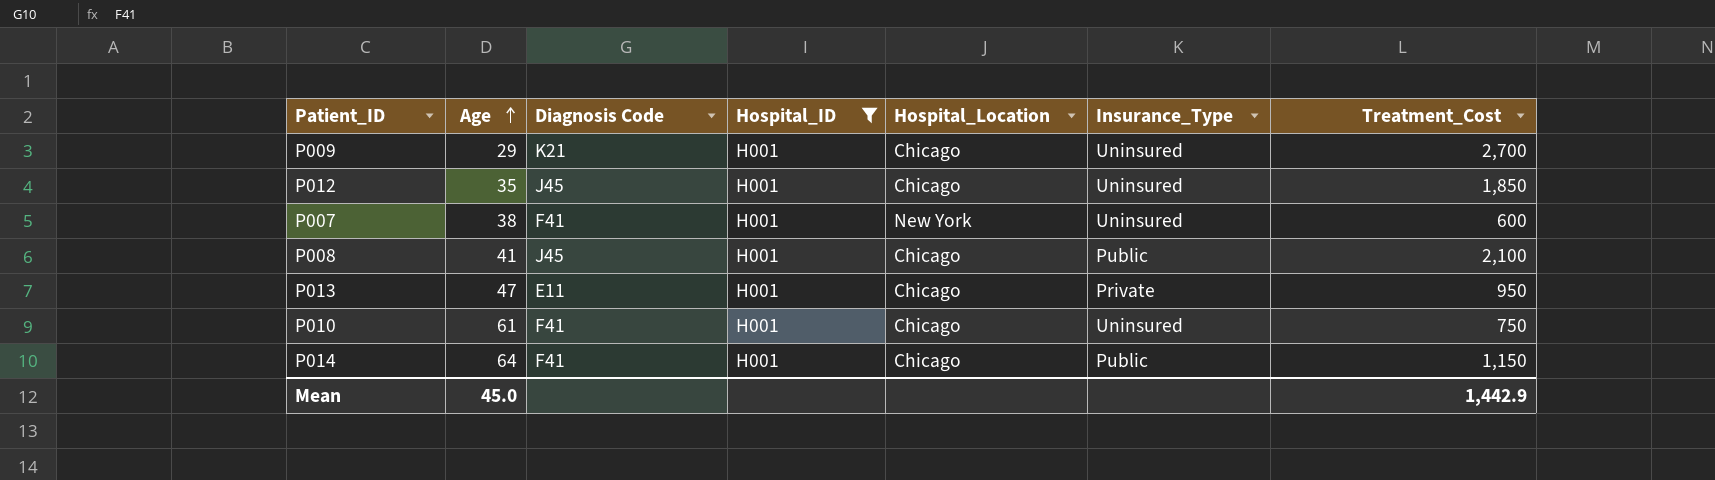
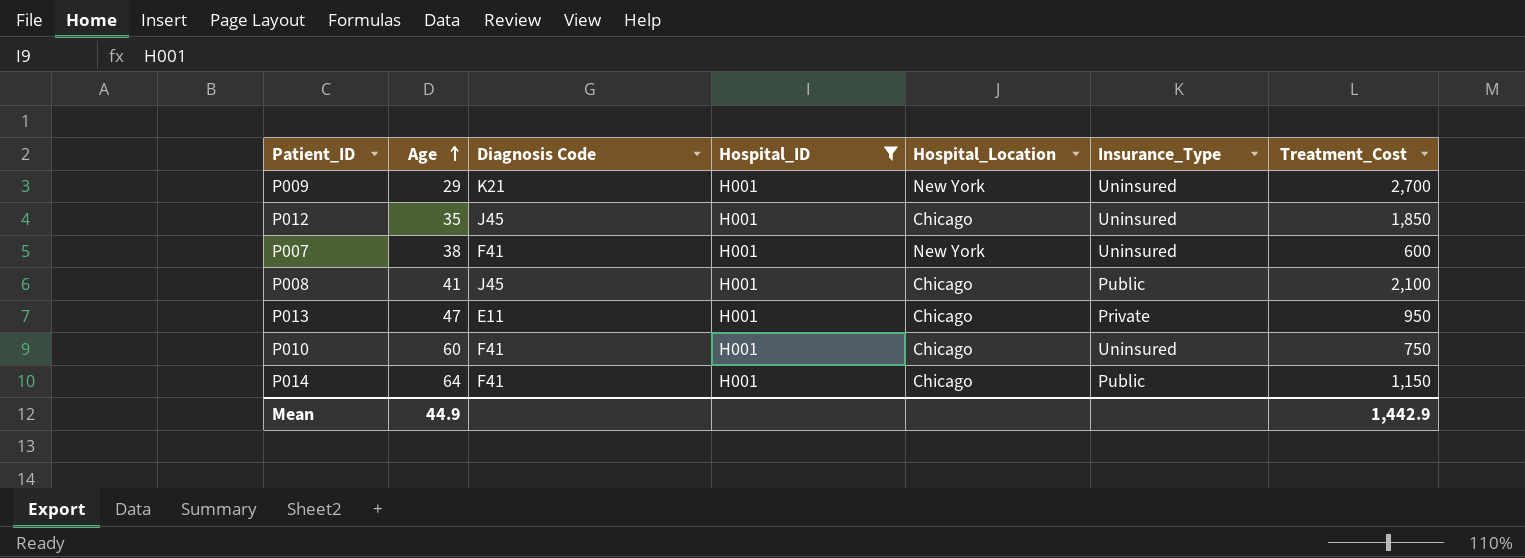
P009 | Hospital_Location: Chicago -> New York
P010 | Age: 61 -> 60
Mean | Age: 45.0 -> 44.9

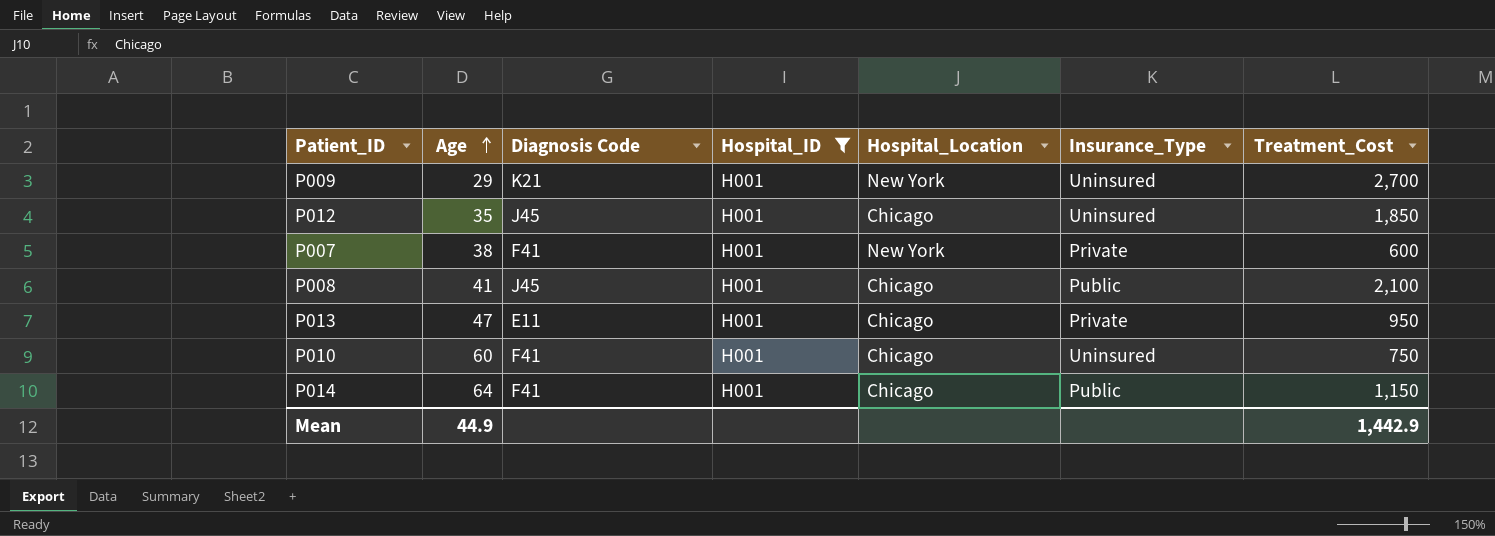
P007 | Insurance_Type: Uninsured -> Private

